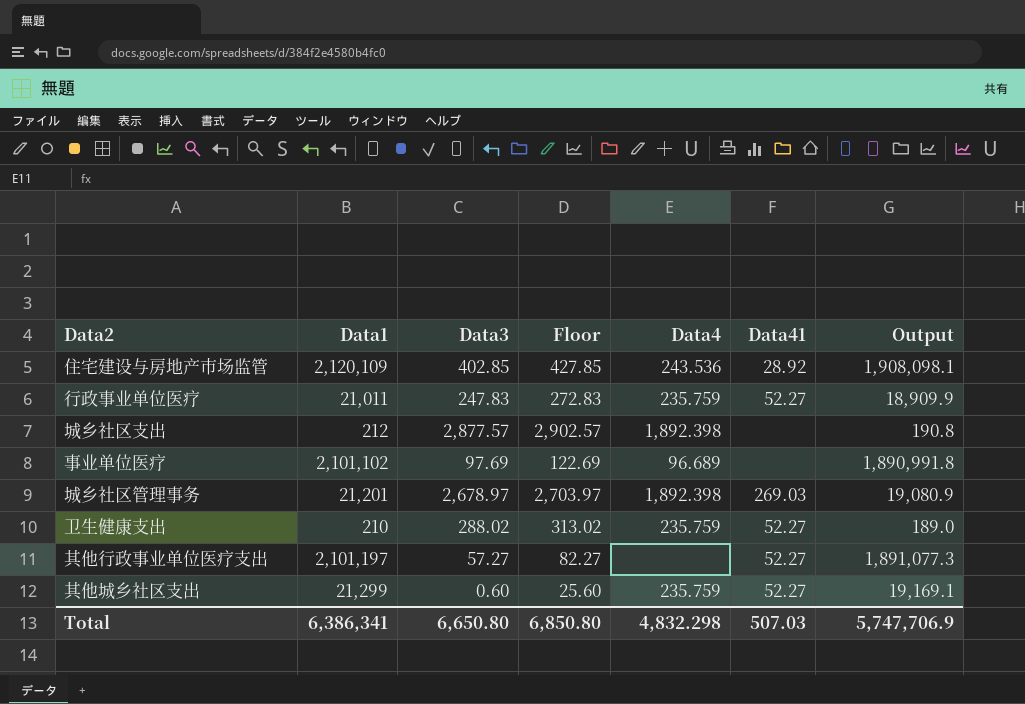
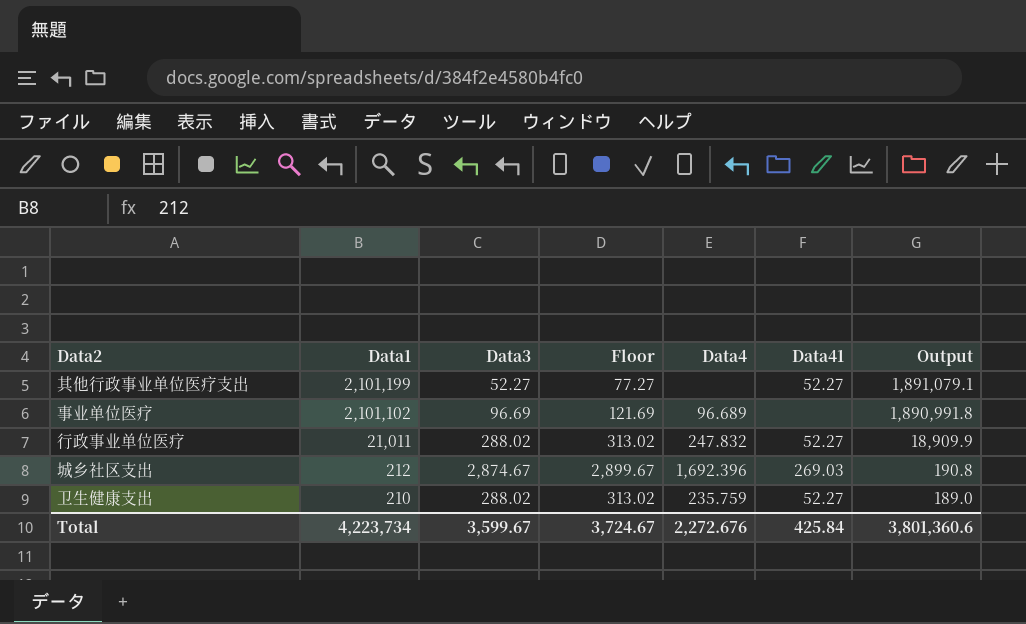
row order: none -> Data1 descending
row 住宅建设与房地产市场监管: 2,120,109 | 402.85 | 427.85 | 243.536 | 28.92 | 1,908,098.1 -> none
row 城乡社区管理事务: 21,201 | 2,678.97 | 2,703.97 | 1,892.398 | 269.03 | 19,080.9 -> none
row 其他城乡社区支出: 21,299 | 0.60 | 25.60 | 235.759 | 52.27 | 19,169.1 -> none
其他行政事业单位医疗支出 | Data1: 2,101,197 -> 2,101,199
其他行政事业单位医疗支出 | Data3: 57.27 -> 52.27
其他行政事业单位医疗支出 | Floor: 82.27 -> 77.27
其他行政事业单位医疗支出 | Output: 1,891,077.3 -> 1,891,079.1
事业单位医疗 | Data3: 97.69 -> 96.69
事业单位医疗 | Floor: 122.69 -> 121.69
行政事业单位医疗 | Data3: 247.83 -> 288.02
行政事业单位医疗 | Floor: 272.83 -> 313.02
行政事业单位医疗 | Data4: 235.759 -> 247.832
城乡社区支出 | Data3: 2,877.57 -> 2,874.67
城乡社区支出 | Floor: 2,902.57 -> 2,899.67
城乡社区支出 | Data4: 1,892.398 -> 1,692.396
城乡社区支出 | Data41: none -> 269.03
Total | Data1: 6,386,341 -> 4,223,734
Total | Data3: 6,650.80 -> 3,599.67
Total | Floor: 6,850.80 -> 3,724.67
Total | Data4: 4,832.298 -> 2,272.676
Total | Data41: 507.03 -> 425.84
Total | Output: 5,747,706.9 -> 3,801,360.6

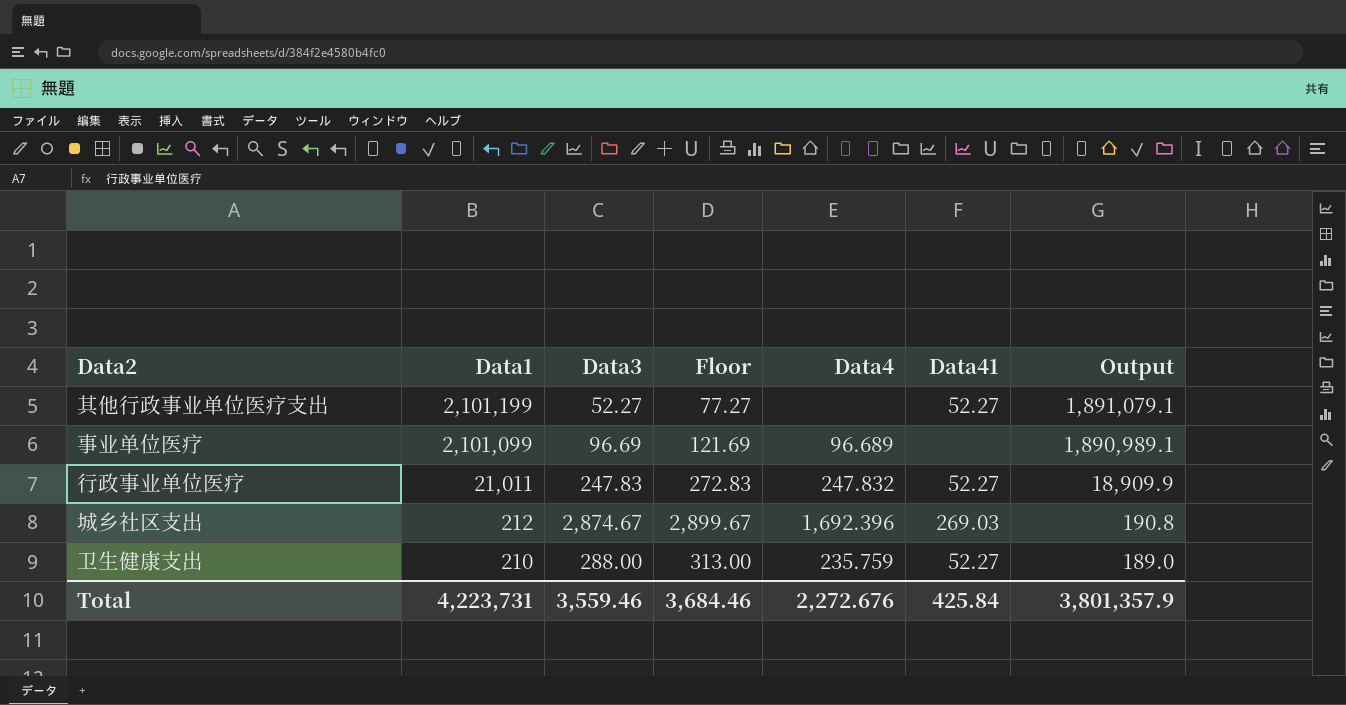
事业单位医疗 | Data1: 2,101,102 -> 2,101,099
事业单位医疗 | Output: 1,890,991.8 -> 1,890,989.1
行政事业单位医疗 | Data3: 288.02 -> 247.83
行政事业单位医疗 | Floor: 313.02 -> 272.83
卫生健康支出 | Data3: 288.02 -> 288.00
卫生健康支出 | Floor: 313.02 -> 313.00
Total | Data1: 4,223,734 -> 4,223,731
Total | Data3: 3,599.67 -> 3,559.46
Total | Floor: 3,724.67 -> 3,684.46
Total | Output: 3,801,360.6 -> 3,801,357.9

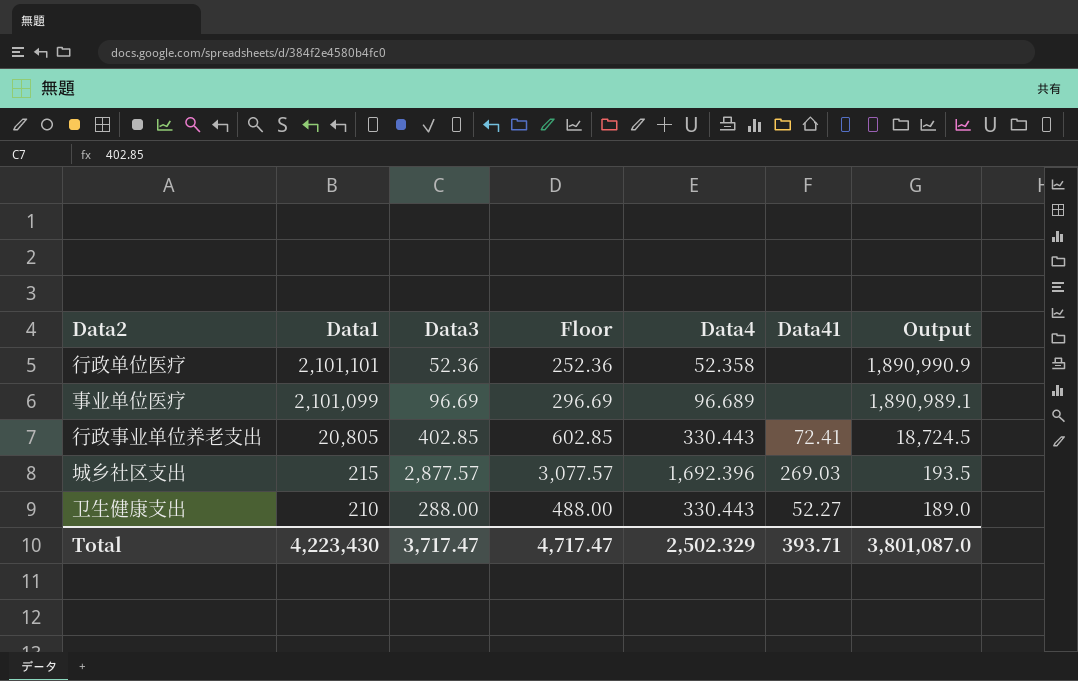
column Floor | formula: [Data3] + 25 -> [Data3] + 200
row 其他行政事业单位医疗支出: 2,101,199 | 52.27 | 77.27 | none | 52.27 | 1,891,079.1 -> none
row 行政事业单位医疗: 21,011 | 247.83 | 272.83 | 247.832 | 52.27 | 18,909.9 -> none
row 行政单位医疗: none -> 2,101,101 | 52.36 | 252.36 | 52.358 | none | 1,890,990.9
row 行政事业单位养老支出: none -> 20,805 | 402.85 | 602.85 | 330.443 | 72.41 | 18,724.5
城乡社区支出 | Data1: 212 -> 215
城乡社区支出 | Data3: 2,874.67 -> 2,877.57
城乡社区支出 | Output: 190.8 -> 193.5
卫生健康支出 | Data4: 235.759 -> 330.443
Total | Data1: 4,223,731 -> 4,223,430
Total | Data3: 3,559.46 -> 3,717.47
Total | Floor: 3,684.46 -> 4,717.47
Total | Data4: 2,272.676 -> 2,502.329
Total | Data41: 425.84 -> 393.71
Total | Output: 3,801,357.9 -> 3,801,087.0

